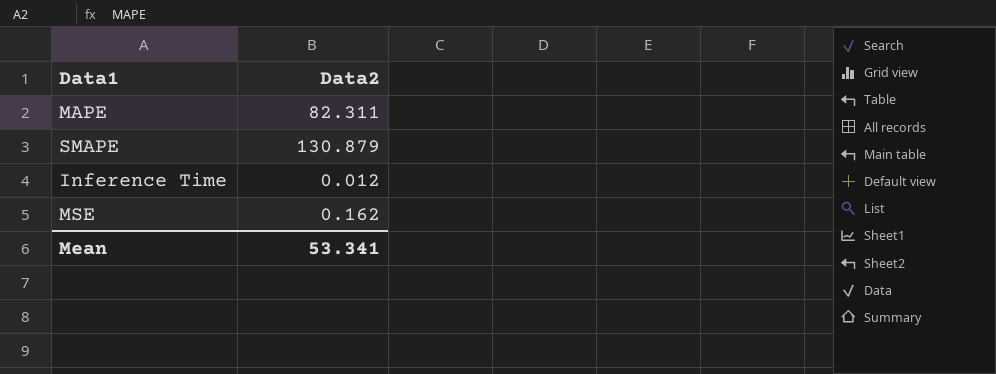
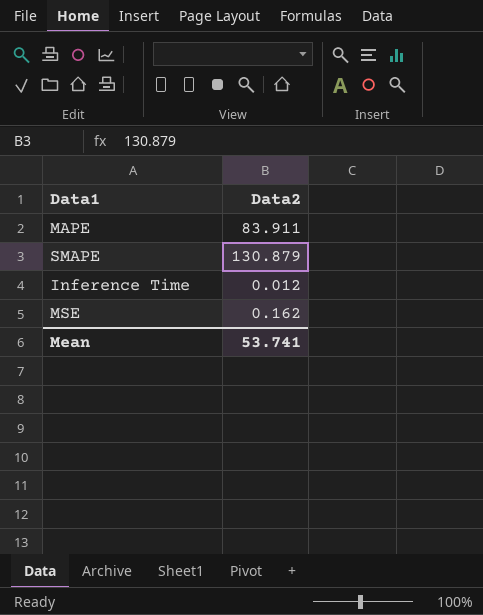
MAPE | Data2: 82.311 -> 83.911
Mean | Data2: 53.341 -> 53.741

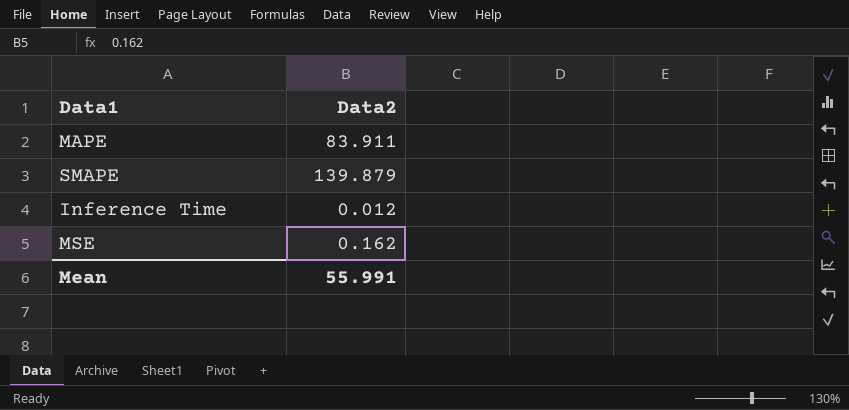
SMAPE | Data2: 130.879 -> 139.879
Mean | Data2: 53.741 -> 55.991

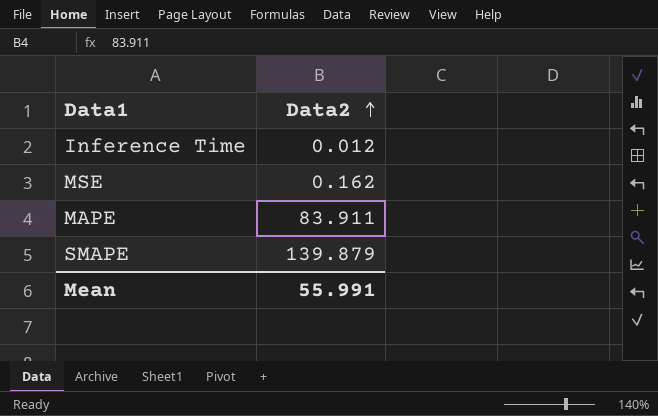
row order: none -> Data2 ascending

